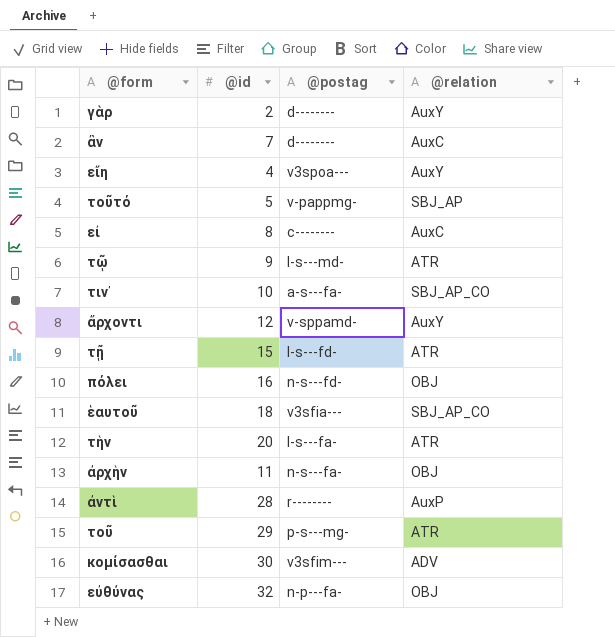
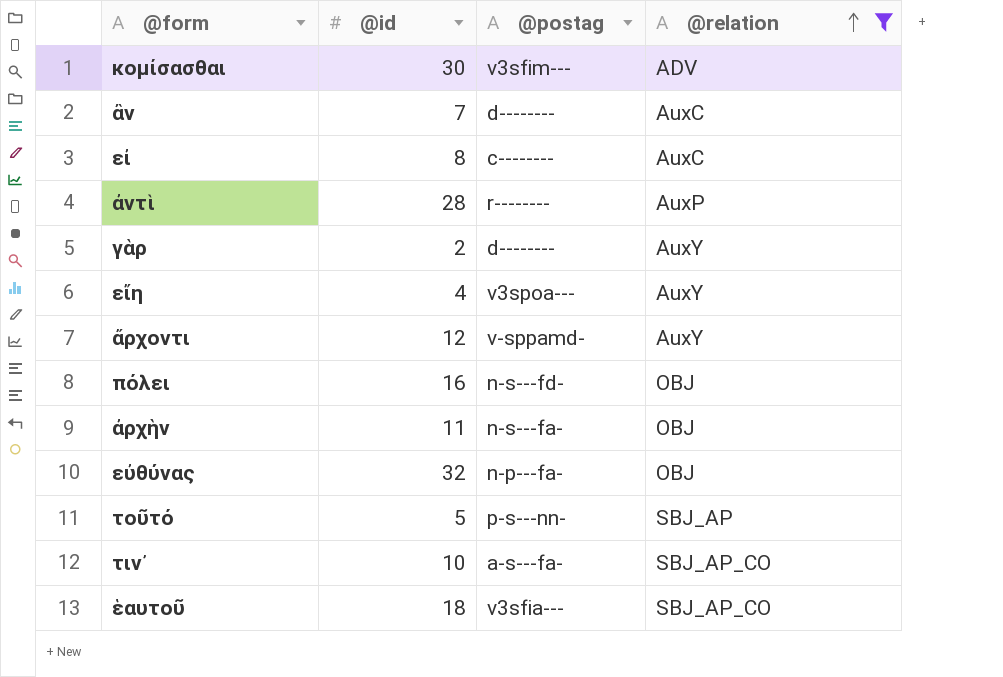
filter: none -> @relation != ATR
row order: none -> @relation ascending
τοῦτό | @postag: v-pappmg- -> p-s---nn-

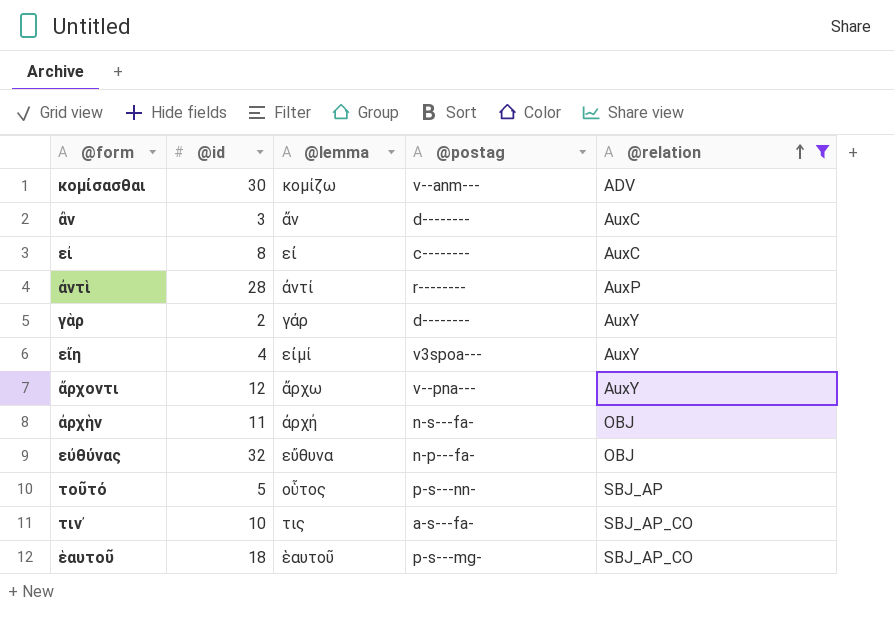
column @lemma | position: none -> 3
row πόλει: 16 | n-s---fd- | OBJ -> none
κομίσασθαι | @postag: v3sfim--- -> v--anm---
ἂν | @id: 7 -> 3
ἄρχοντι | @postag: v-sppamd- -> v--pna---
ἑαυτοῦ | @postag: v3sfia--- -> p-s---mg-

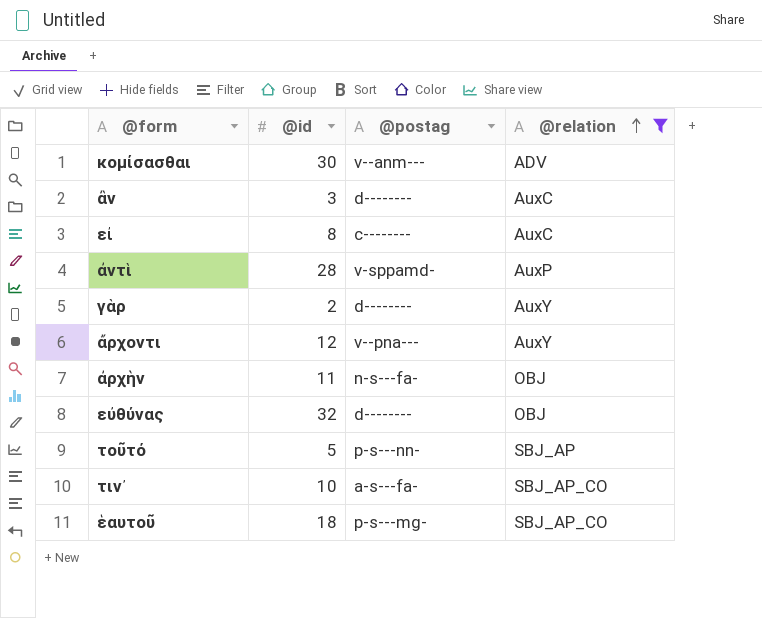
column @lemma | position: 3 -> none
row εἴη: 4 | εἰμί | v3spoa--- | AuxY -> none
ἀντὶ | @postag: r-------- -> v-sppamd-
εὐθύνας | @postag: n-p---fa- -> d--------

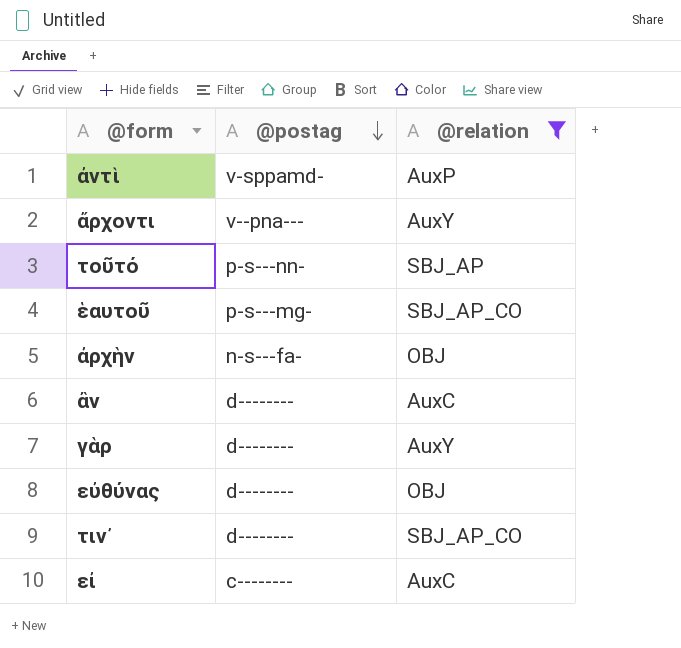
row order: @relation ascending -> @postag descending
column @id | position: 2 -> none
row κομίσασθαι: 30 | v--anm--- | ADV -> none
τιν᾽ | @postag: a-s---fa- -> d--------

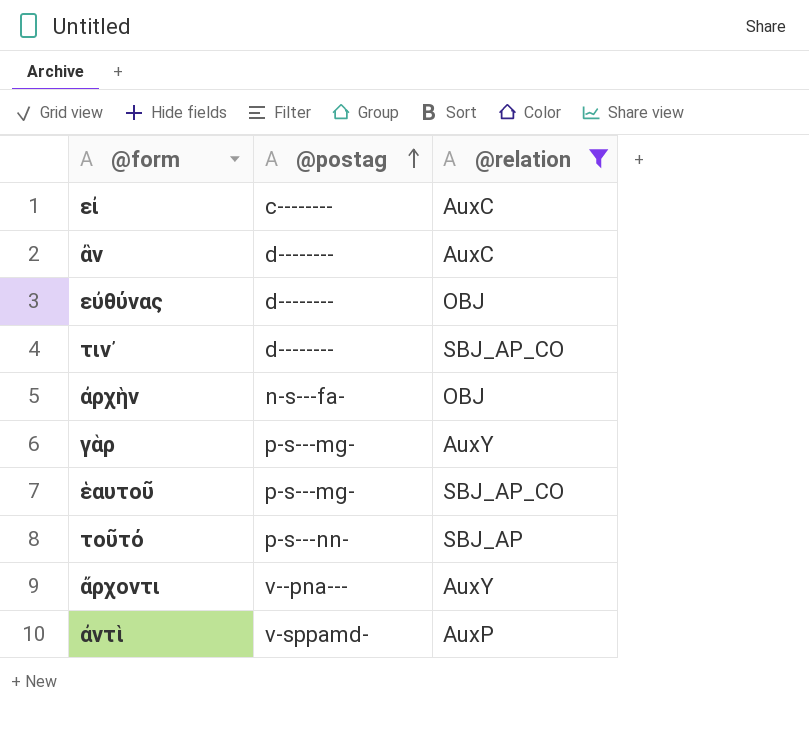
row order: @postag descending -> @postag ascending
γὰρ | @postag: d-------- -> p-s---mg-

